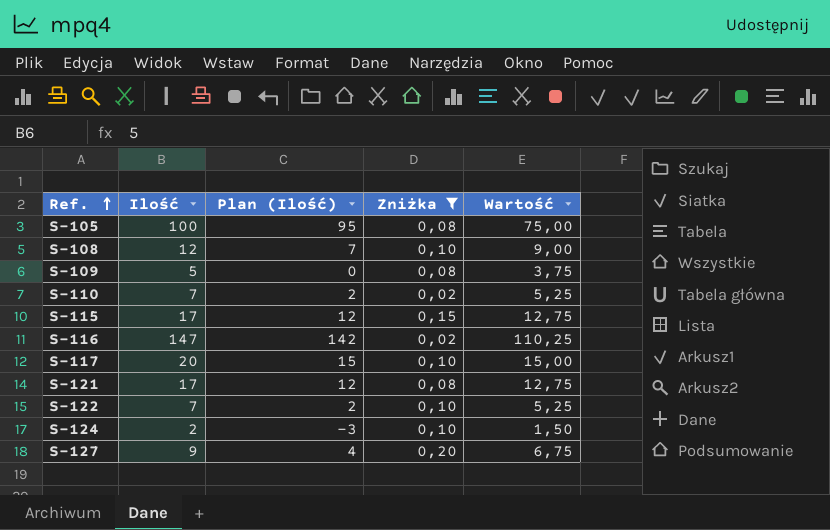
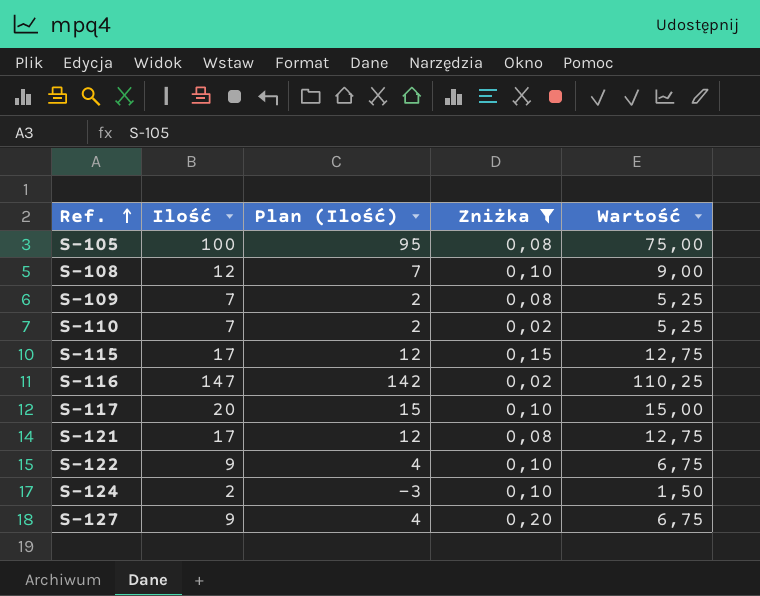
S-109 | Ilość: 5 -> 7
S-109 | Plan (Ilość): 0 -> 2
S-109 | Wartość: 3,75 -> 5,25
S-122 | Ilość: 7 -> 9
S-122 | Plan (Ilość): 2 -> 4
S-122 | Wartość: 5,25 -> 6,75

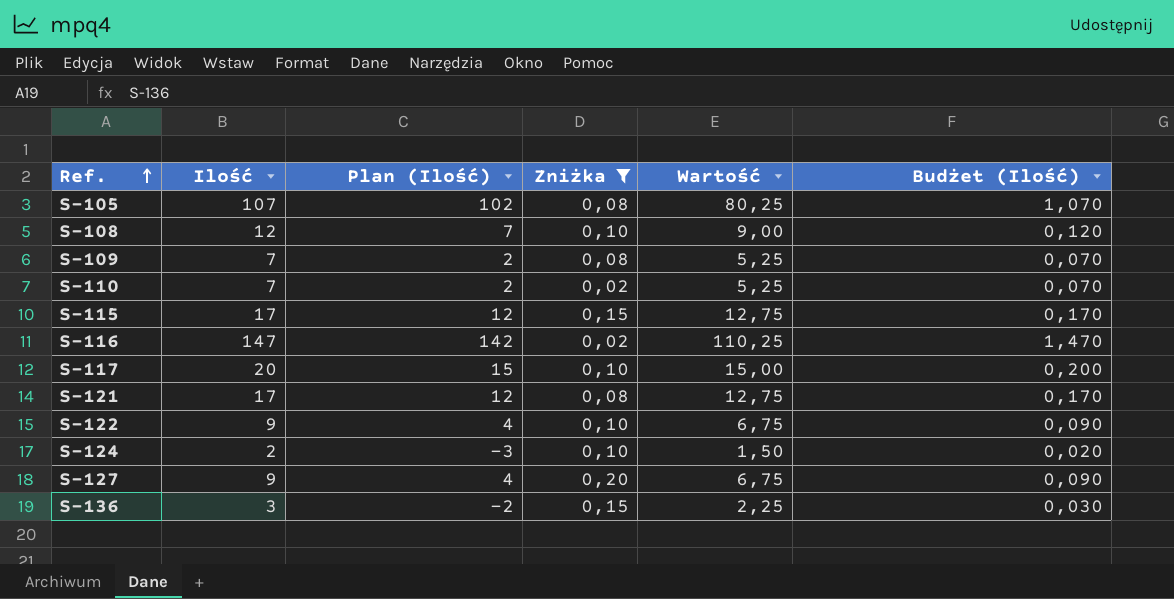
column Budżet (Ilość) | formula: none -> [Ilość] * 0,01
S-105 | Ilość: 100 -> 107
S-105 | Plan (Ilość): 95 -> 102
S-105 | Wartość: 75,00 -> 80,25
row S-136: none -> 3 | -2 | 0,15 | 2,25 | 0,030

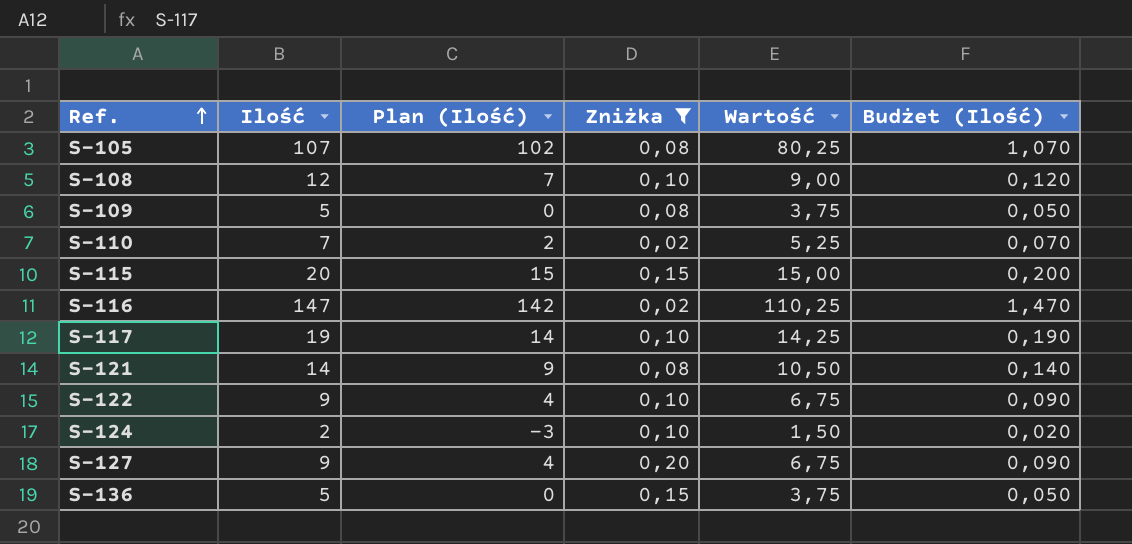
S-109 | Ilość: 7 -> 5
S-109 | Plan (Ilość): 2 -> 0
S-109 | Wartość: 5,25 -> 3,75
S-109 | Budżet (Ilość): 0,070 -> 0,050
S-115 | Ilość: 17 -> 20
S-115 | Plan (Ilość): 12 -> 15
S-115 | Wartość: 12,75 -> 15,00
S-115 | Budżet (Ilość): 0,170 -> 0,200
S-117 | Ilość: 20 -> 19
S-117 | Plan (Ilość): 15 -> 14
S-117 | Wartość: 15,00 -> 14,25
S-117 | Budżet (Ilość): 0,200 -> 0,190
S-121 | Ilość: 17 -> 14
S-121 | Plan (Ilość): 12 -> 9
S-121 | Wartość: 12,75 -> 10,50
S-121 | Budżet (Ilość): 0,170 -> 0,140
S-136 | Ilość: 3 -> 5
S-136 | Plan (Ilość): -2 -> 0
S-136 | Wartość: 2,25 -> 3,75
S-136 | Budżet (Ilość): 0,030 -> 0,050

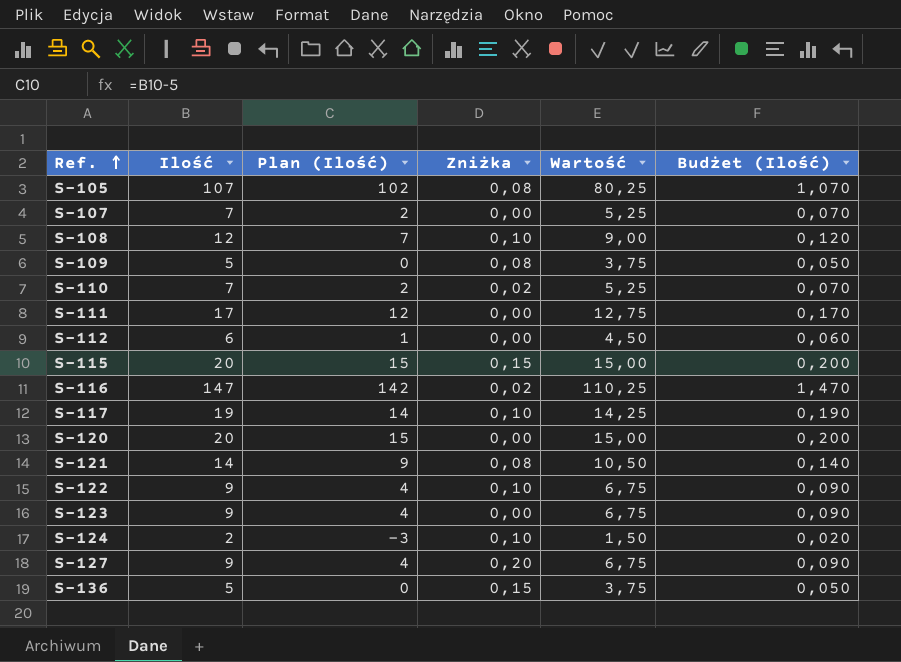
filter: Zniżka != 0,00 -> none

